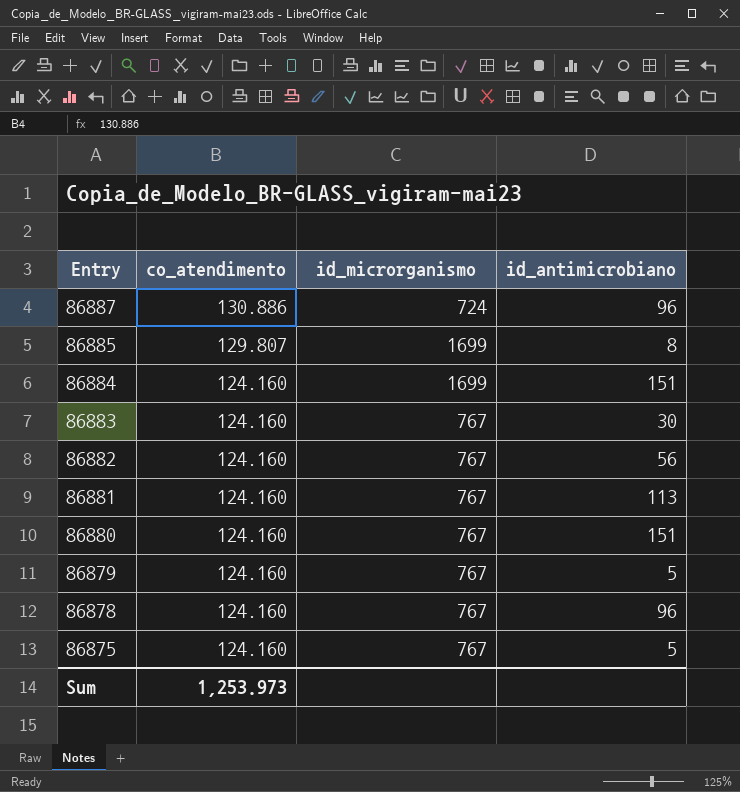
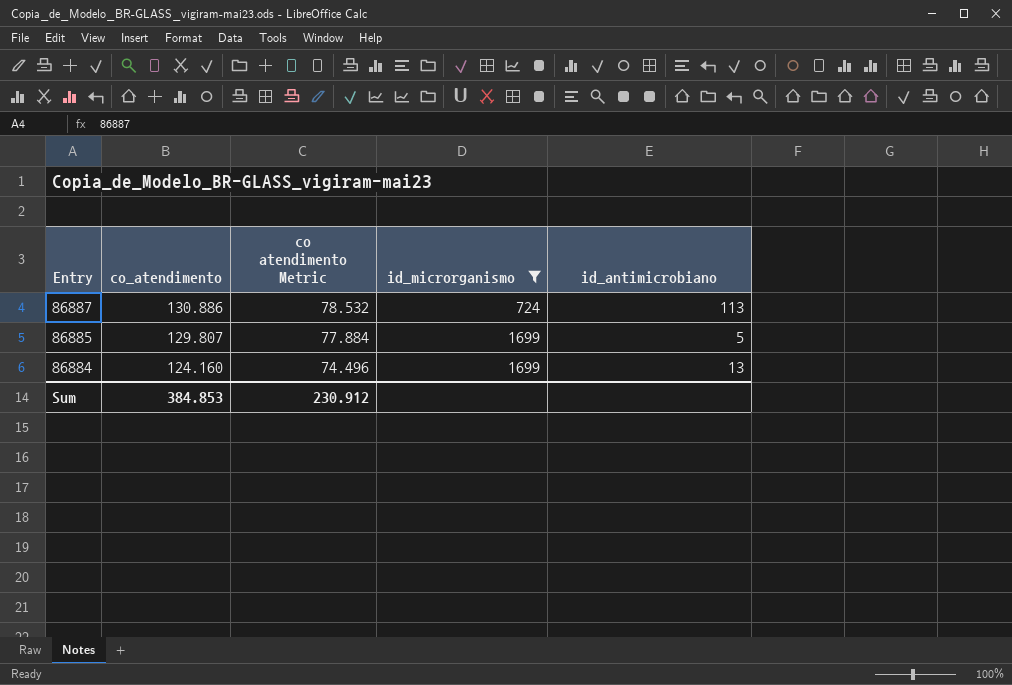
filter: none -> id_microrganismo != 767
column co atendimento Metric | formula: none -> [co_atendimento] * 0.6
86887 | id_antimicrobiano: 96 -> 113
86885 | id_antimicrobiano: 8 -> 5
86884 | id_antimicrobiano: 151 -> 13
Sum | co_atendimento: 1,253.973 -> 384.853

